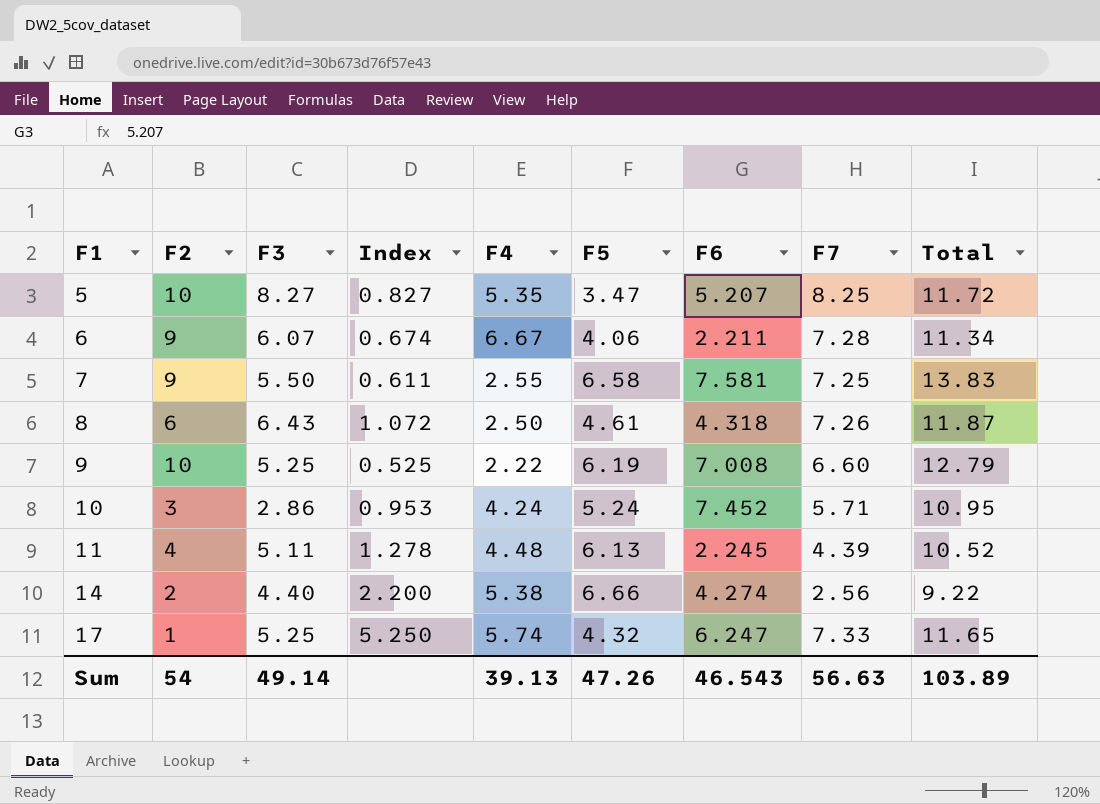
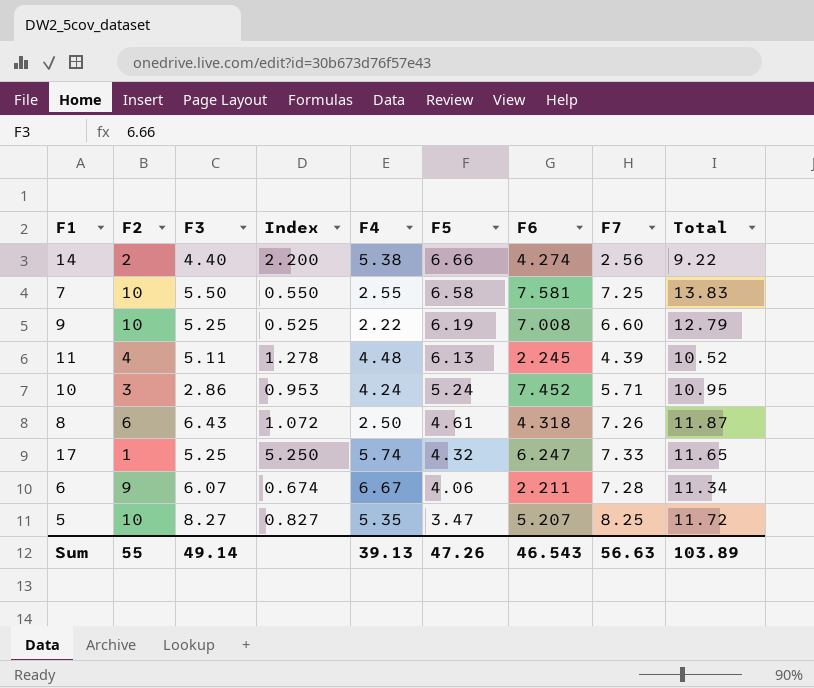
row order: F1 ascending -> F5 descending
7 | F2: 9 -> 10
7 | Index: 0.611 -> 0.550
Sum | F2: 54 -> 55

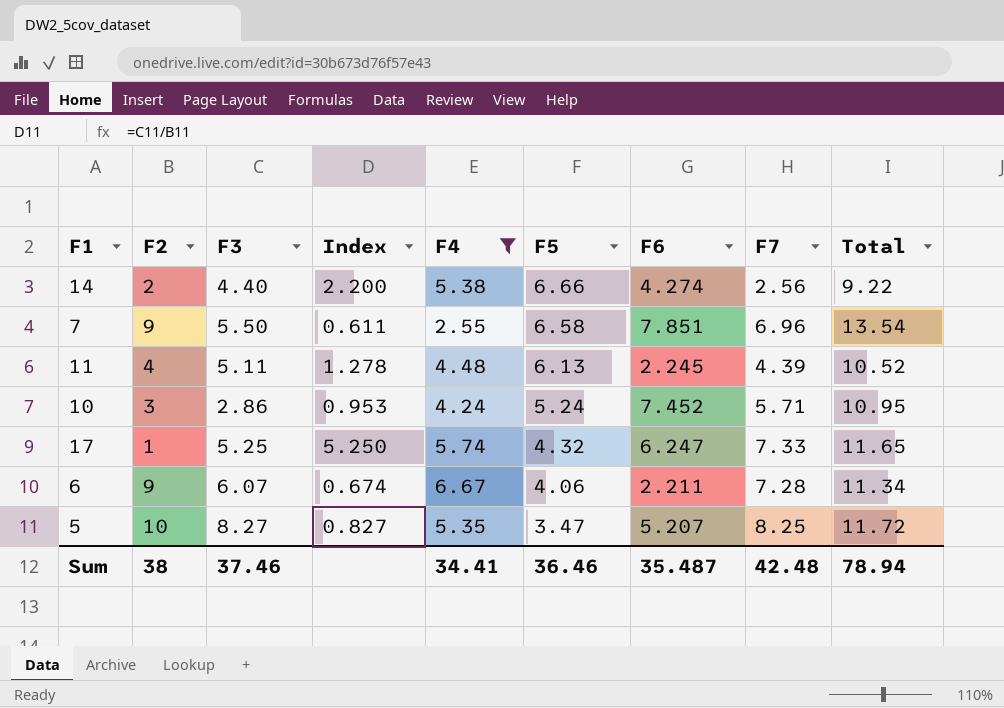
filter: none -> F4 >= 2.55
7 | F2: 10 -> 9
7 | Index: 0.550 -> 0.611
7 | F6: 7.581 -> 7.851
7 | F7: 7.25 -> 6.96
7 | Total: 13.83 -> 13.54
Sum | F2: 55 -> 38
Sum | F3: 49.14 -> 37.46
Sum | F4: 39.13 -> 34.41
Sum | F5: 47.26 -> 36.46
Sum | F6: 46.543 -> 35.487
Sum | F7: 56.63 -> 42.48
Sum | Total: 103.89 -> 78.94

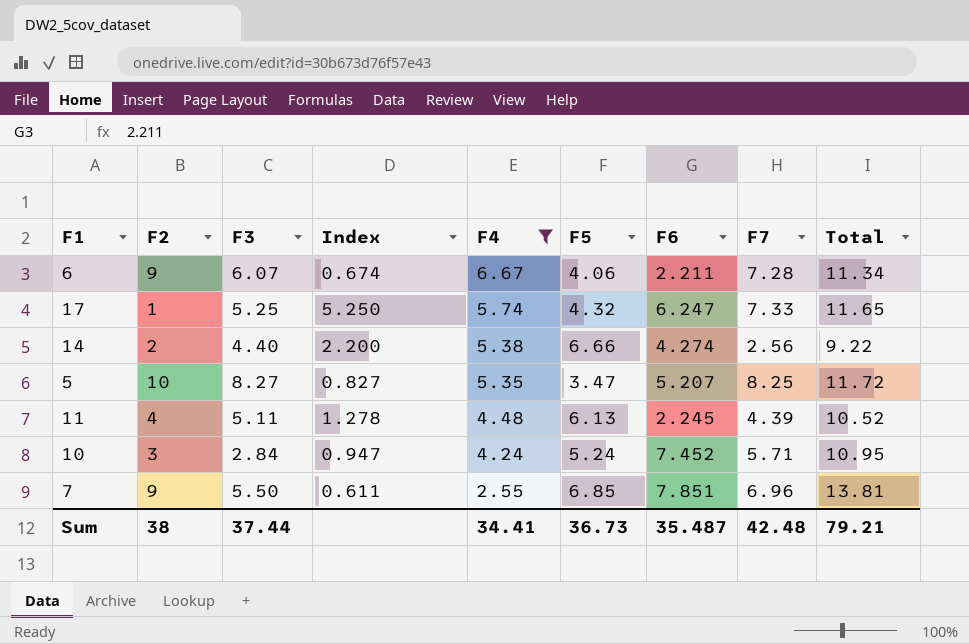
row order: F5 descending -> F4 descending
10 | F3: 2.86 -> 2.84
10 | Index: 0.953 -> 0.947
7 | F5: 6.58 -> 6.85
7 | Total: 13.54 -> 13.81
Sum | F3: 37.46 -> 37.44
Sum | F5: 36.46 -> 36.73
Sum | Total: 78.94 -> 79.21

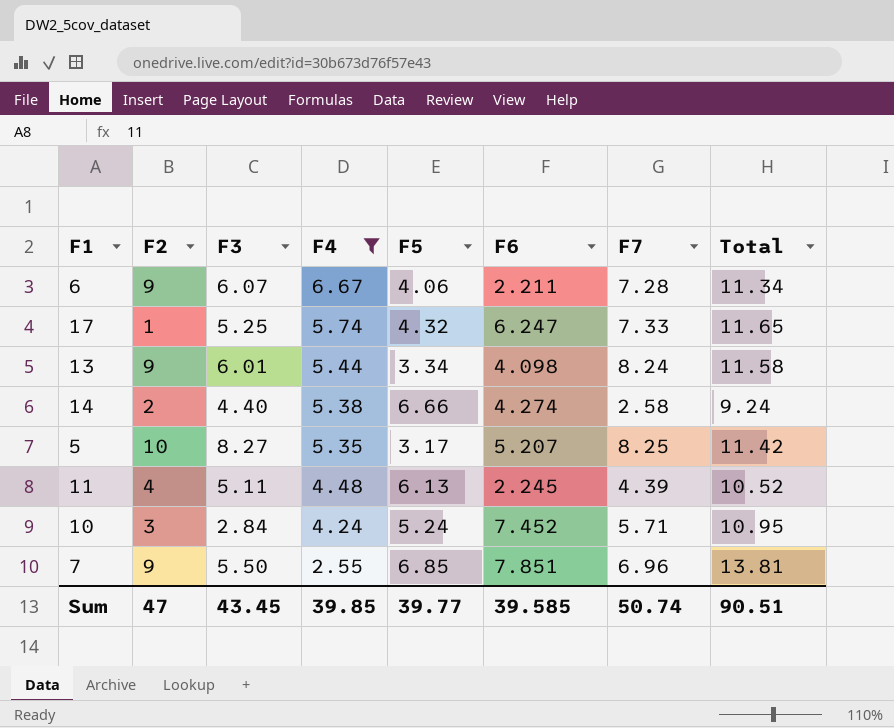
column Index | formula: [F3] / [F2] -> none
row 13: none -> 9 | 6.01 | 5.44 | 3.34 | 4.098 | 8.24 | 11.58
14 | F7: 2.56 -> 2.58
14 | Total: 9.22 -> 9.24
5 | F5: 3.47 -> 3.17
5 | Total: 11.72 -> 11.42
Sum | F2: 38 -> 47
Sum | F3: 37.44 -> 43.45
Sum | F4: 34.41 -> 39.85
Sum | F5: 36.73 -> 39.77
Sum | F6: 35.487 -> 39.585
Sum | F7: 42.48 -> 50.74
Sum | Total: 79.21 -> 90.51

